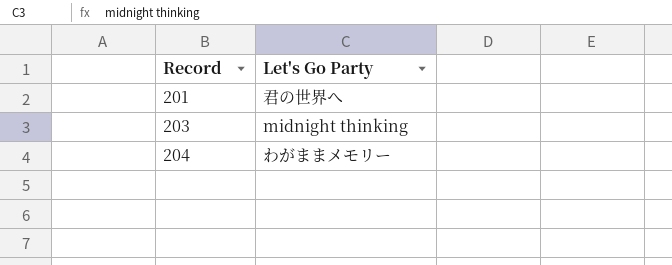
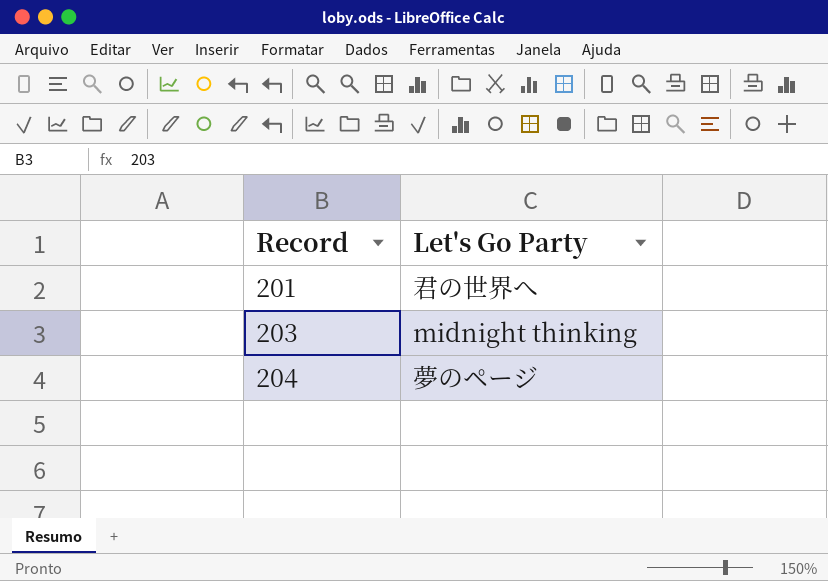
204 | Let's Go Party: わがままメモリー -> 夢のページ

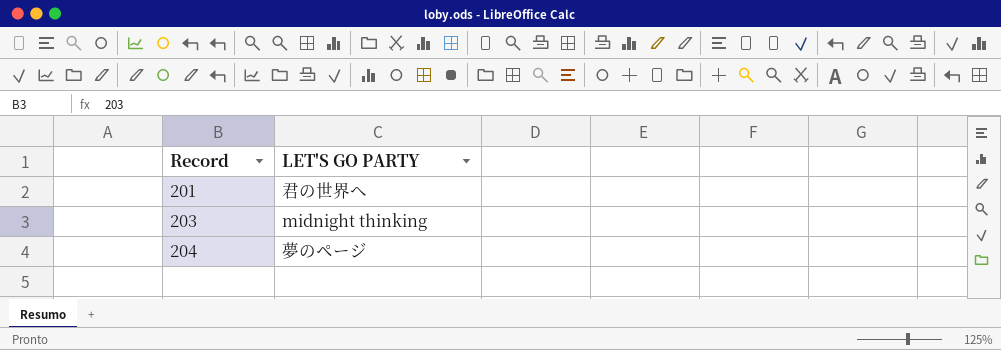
column name: Let's Go Party -> LET'S GO PARTY

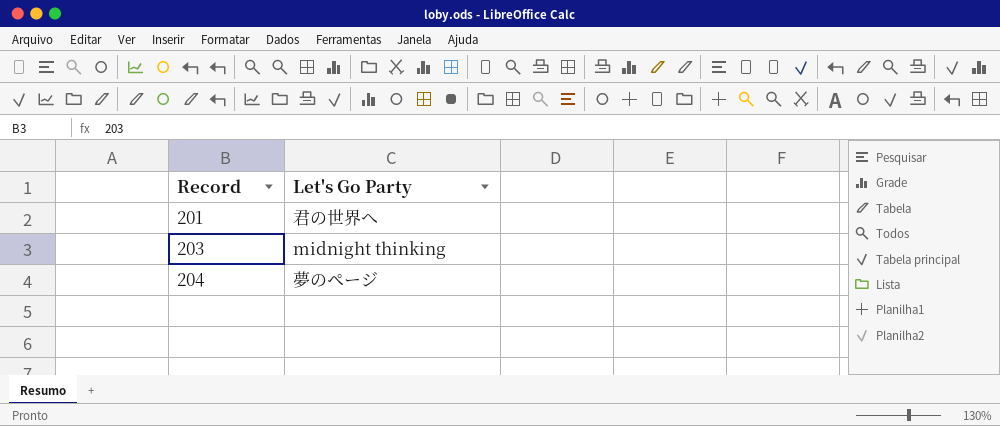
column name: LET'S GO PARTY -> Let's Go Party

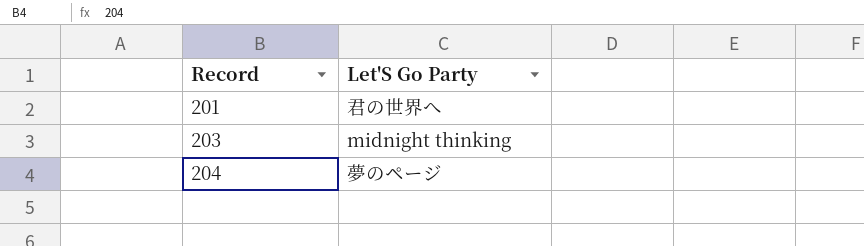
column name: Let's Go Party -> Let'S Go Party

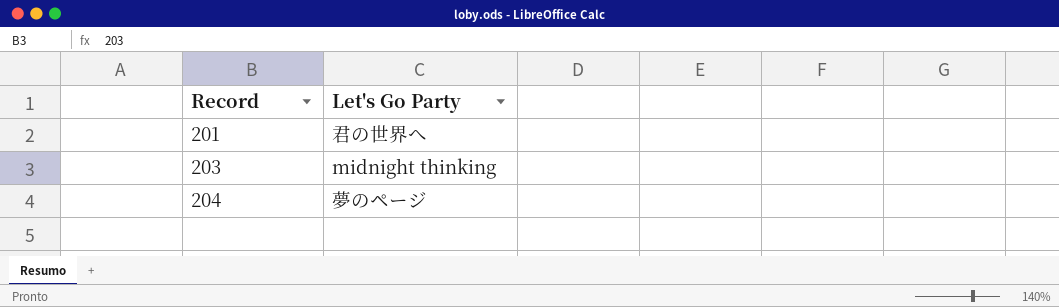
column name: Let'S Go Party -> Let's Go Party

